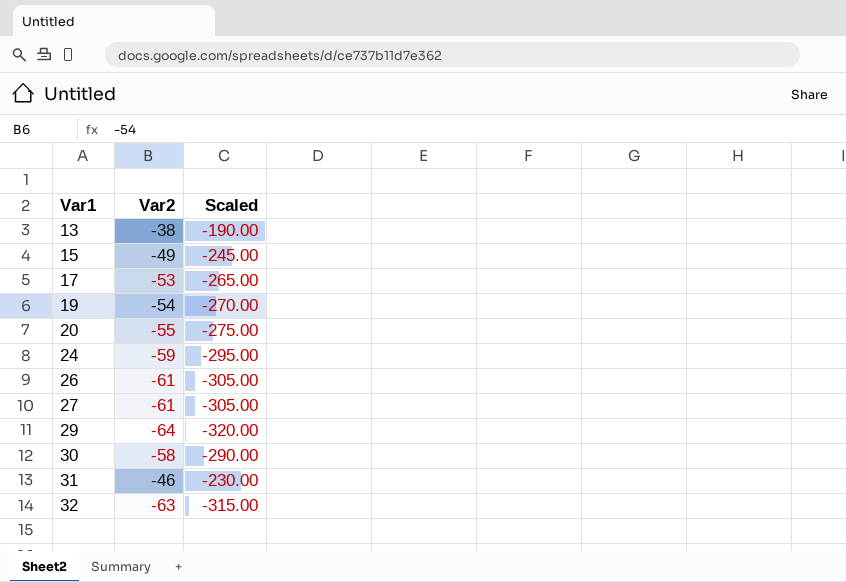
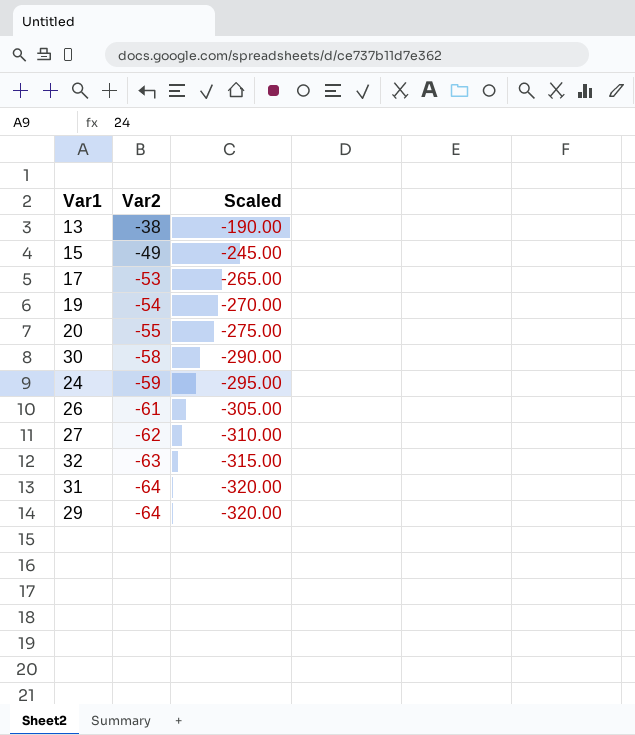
row order: Var1 ascending -> Var2 descending
27 | Var2: -61 -> -62
27 | Scaled: -305.00 -> -310.00
31 | Var2: -46 -> -64
31 | Scaled: -230.00 -> -320.00

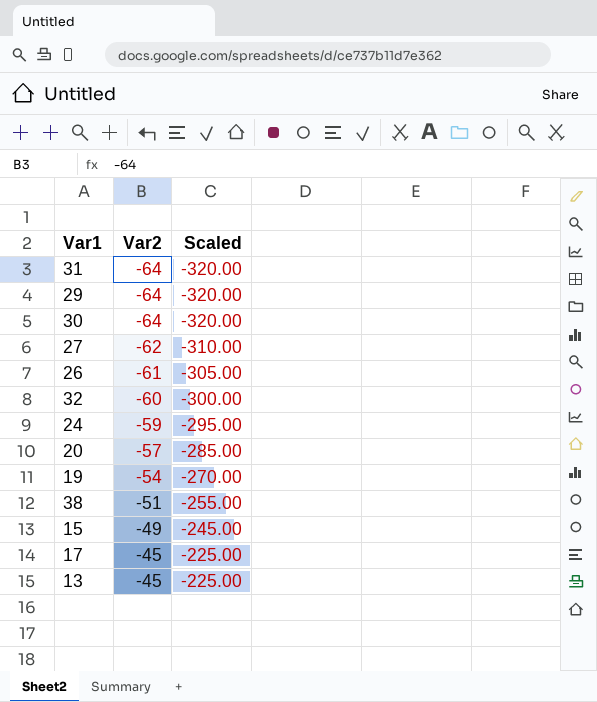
row order: Var2 descending -> Var2 ascending
30 | Var2: -58 -> -64
30 | Scaled: -290.00 -> -320.00
32 | Var2: -63 -> -60
32 | Scaled: -315.00 -> -300.00
20 | Var2: -55 -> -57
20 | Scaled: -275.00 -> -285.00
row 38: none -> -51 | -255.00
17 | Var2: -53 -> -45
17 | Scaled: -265.00 -> -225.00
13 | Var2: -38 -> -45
13 | Scaled: -190.00 -> -225.00

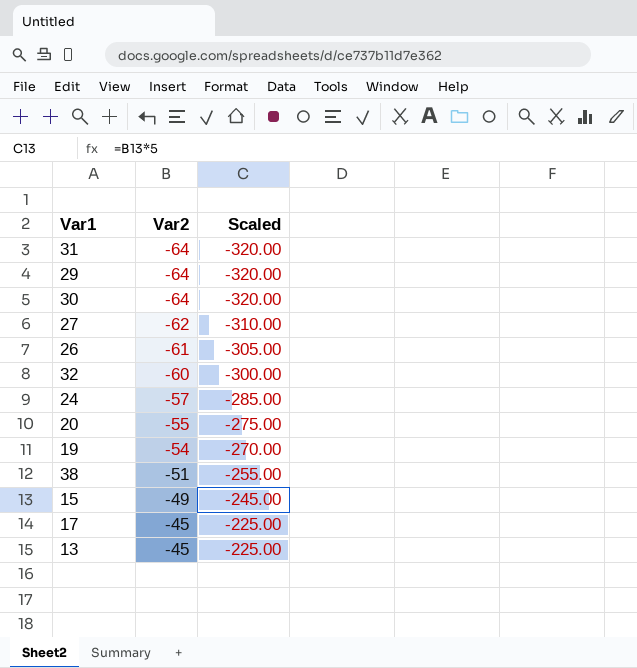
24 | Var2: -59 -> -57
24 | Scaled: -295.00 -> -285.00
20 | Var2: -57 -> -55
20 | Scaled: -285.00 -> -275.00

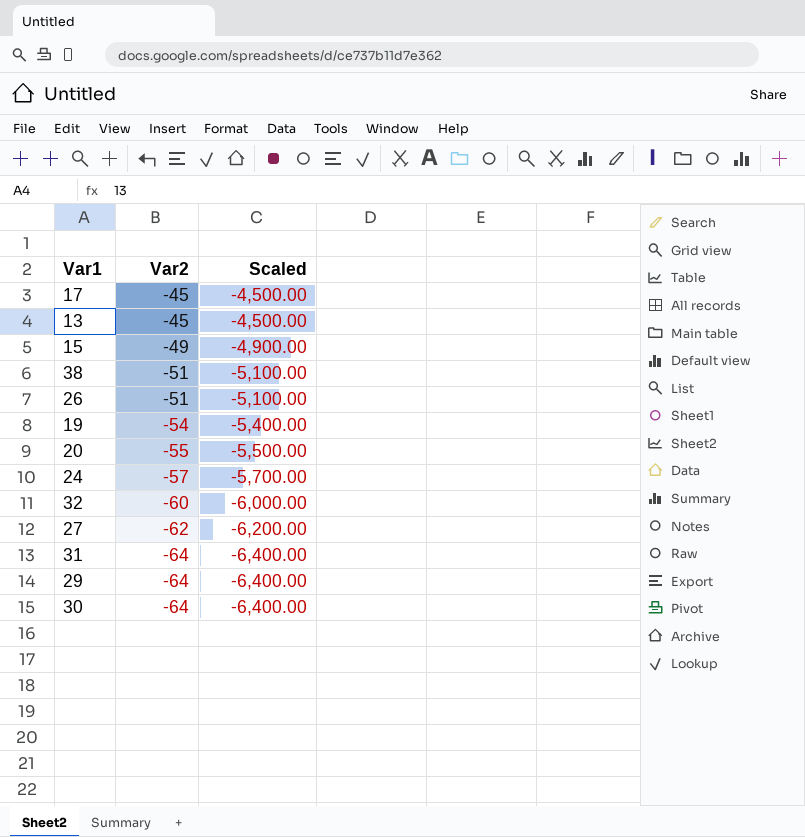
row order: Var2 ascending -> Var2 descending
column Scaled | formula: [Var2] * 5 -> [Var2] * 100
26 | Var2: -61 -> -51

